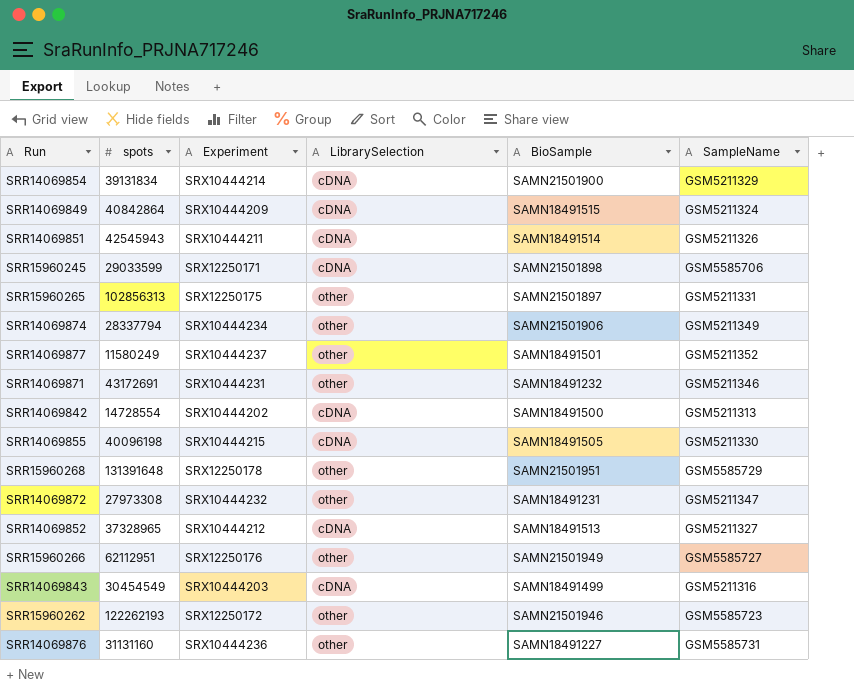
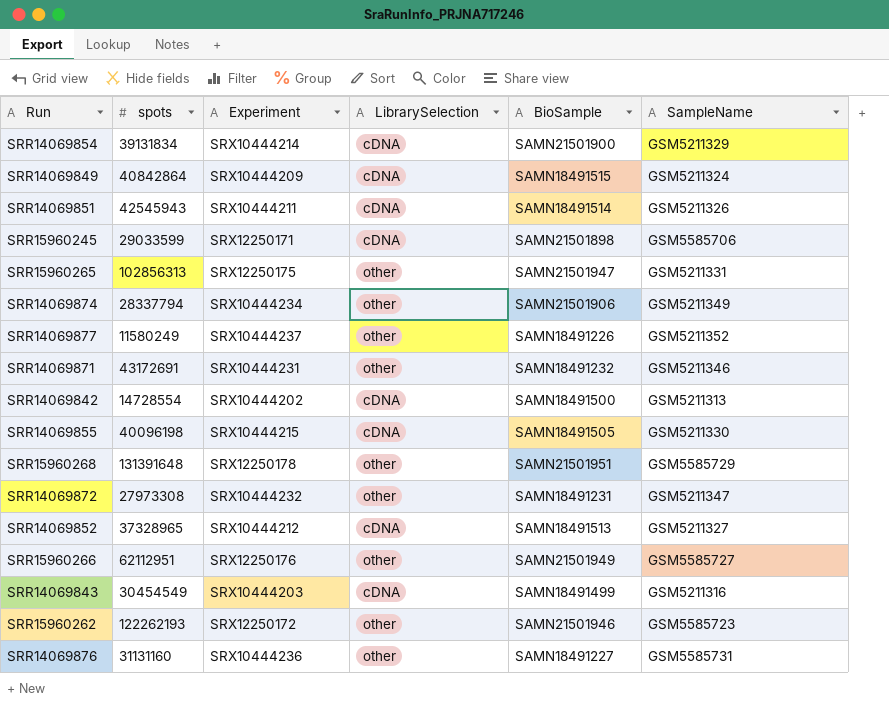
SRR15960265 | BioSample: SAMN21501897 -> SAMN21501947
SRR14069877 | BioSample: SAMN18491501 -> SAMN18491226

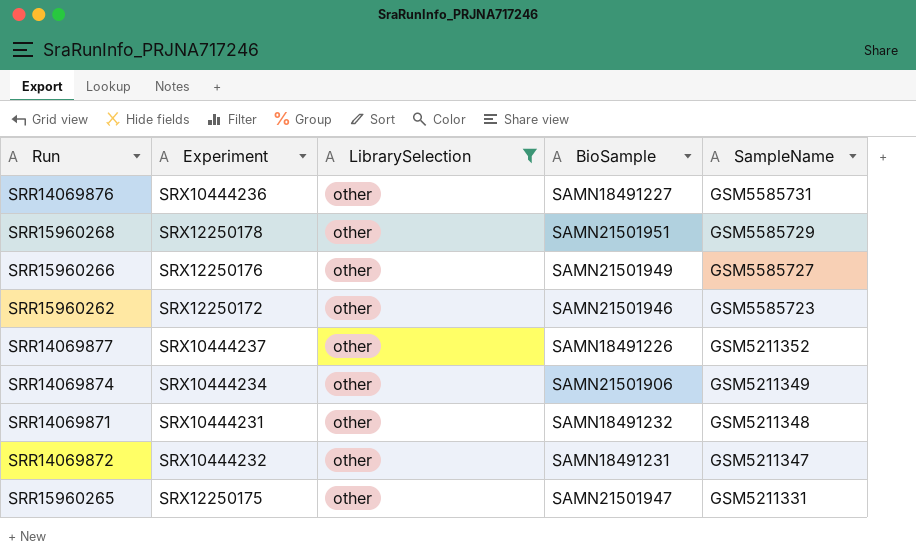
filter: none -> LibrarySelection = other
row order: none -> SampleName descending
column spots | position: 2 -> none
SRR14069871 | SampleName: GSM5211346 -> GSM5211348

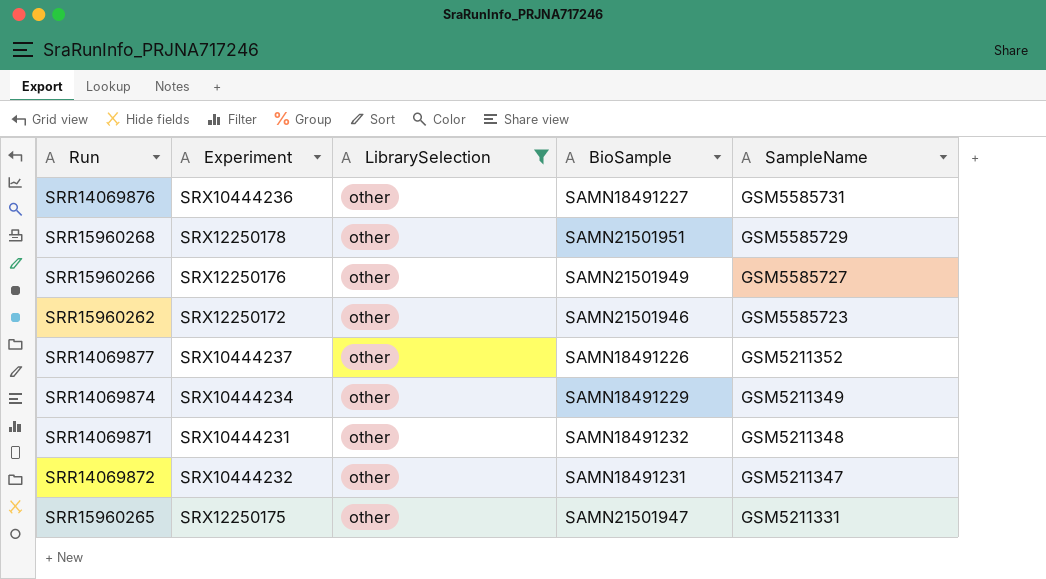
SRR14069874 | BioSample: SAMN21501906 -> SAMN18491229

